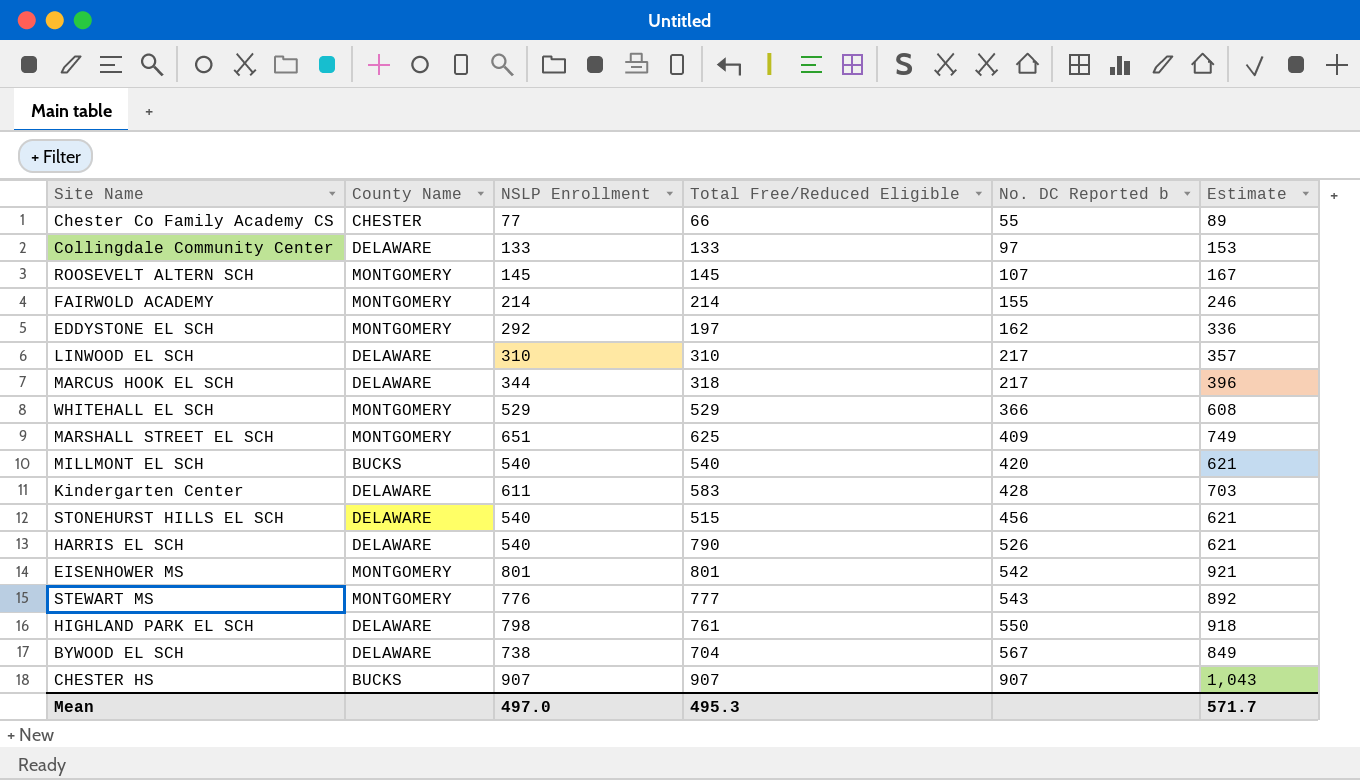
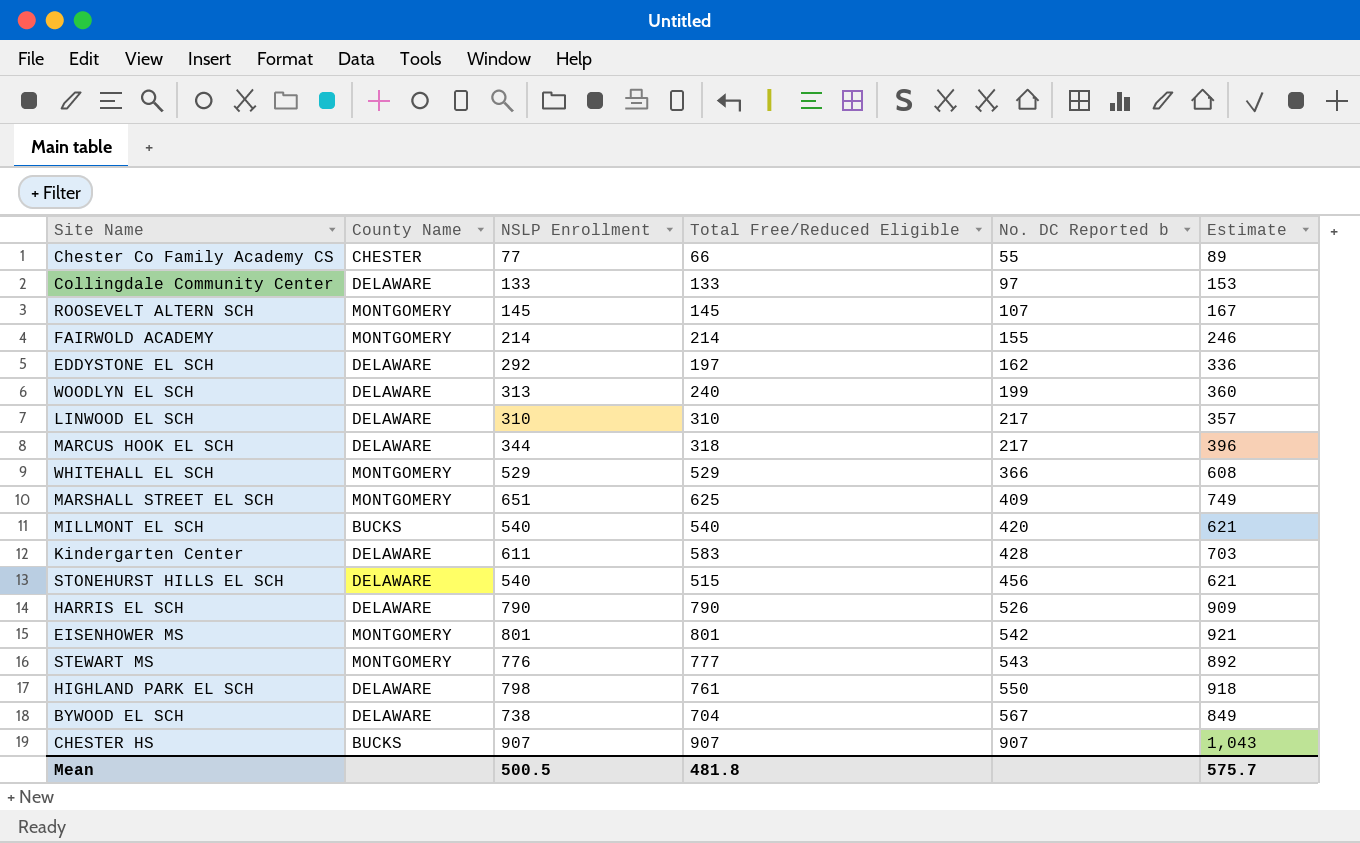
EDDYSTONE EL SCH | County Name: MONTGOMERY -> DELAWARE
row WOODLYN EL SCH: none -> DELAWARE | 313 | 240 | 199 | 360
HARRIS EL SCH | NSLP Enrollment: 540 -> 790
HARRIS EL SCH | Estimate: 621 -> 909
Mean | NSLP Enrollment: 497.0 -> 500.5
Mean | Total Free/Reduced Eligible: 495.3 -> 481.8
Mean | Estimate: 571.7 -> 575.7

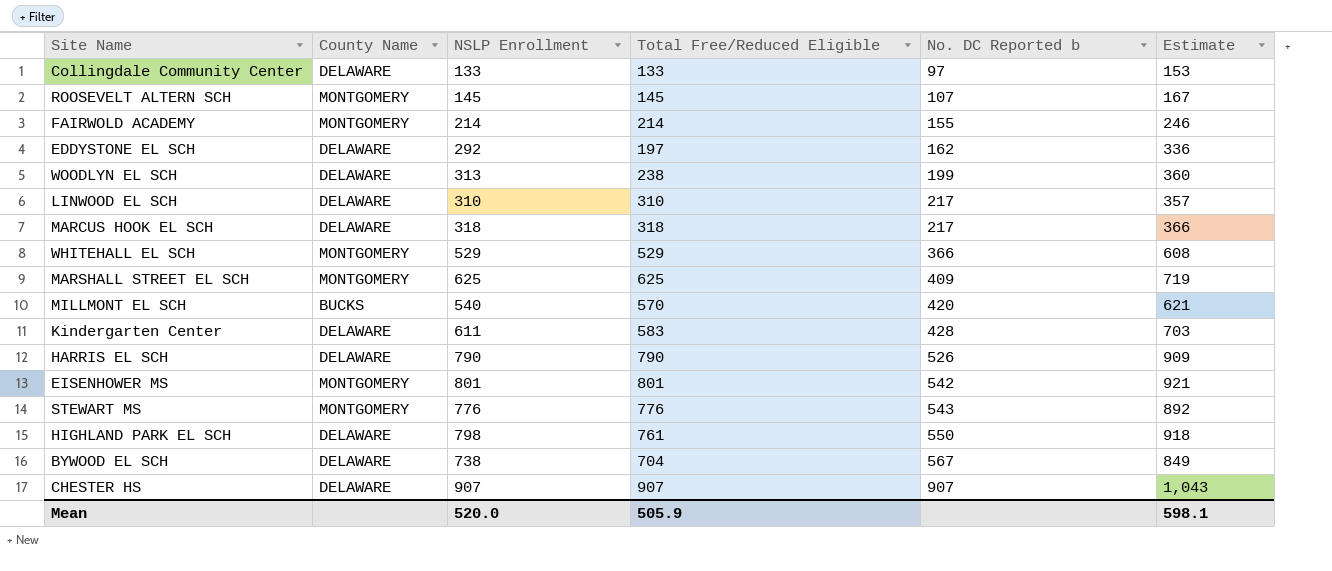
row Chester Co Family Academy CS: CHESTER | 77 | 66 | 55 | 89 -> none
row STONEHURST HILLS EL SCH: DELAWARE | 540 | 515 | 456 | 621 -> none
WOODLYN EL SCH | Total Free/Reduced Eligible: 240 -> 238
MARCUS HOOK EL SCH | NSLP Enrollment: 344 -> 318
MARCUS HOOK EL SCH | Estimate: 396 -> 366
MARSHALL STREET EL SCH | NSLP Enrollment: 651 -> 625
MARSHALL STREET EL SCH | Estimate: 749 -> 719
MILLMONT EL SCH | Total Free/Reduced Eligible: 540 -> 570
STEWART MS | Total Free/Reduced Eligible: 777 -> 776
CHESTER HS | County Name: BUCKS -> DELAWARE
Mean | NSLP Enrollment: 500.5 -> 520.0
Mean | Total Free/Reduced Eligible: 481.8 -> 505.9
Mean | Estimate: 575.7 -> 598.1

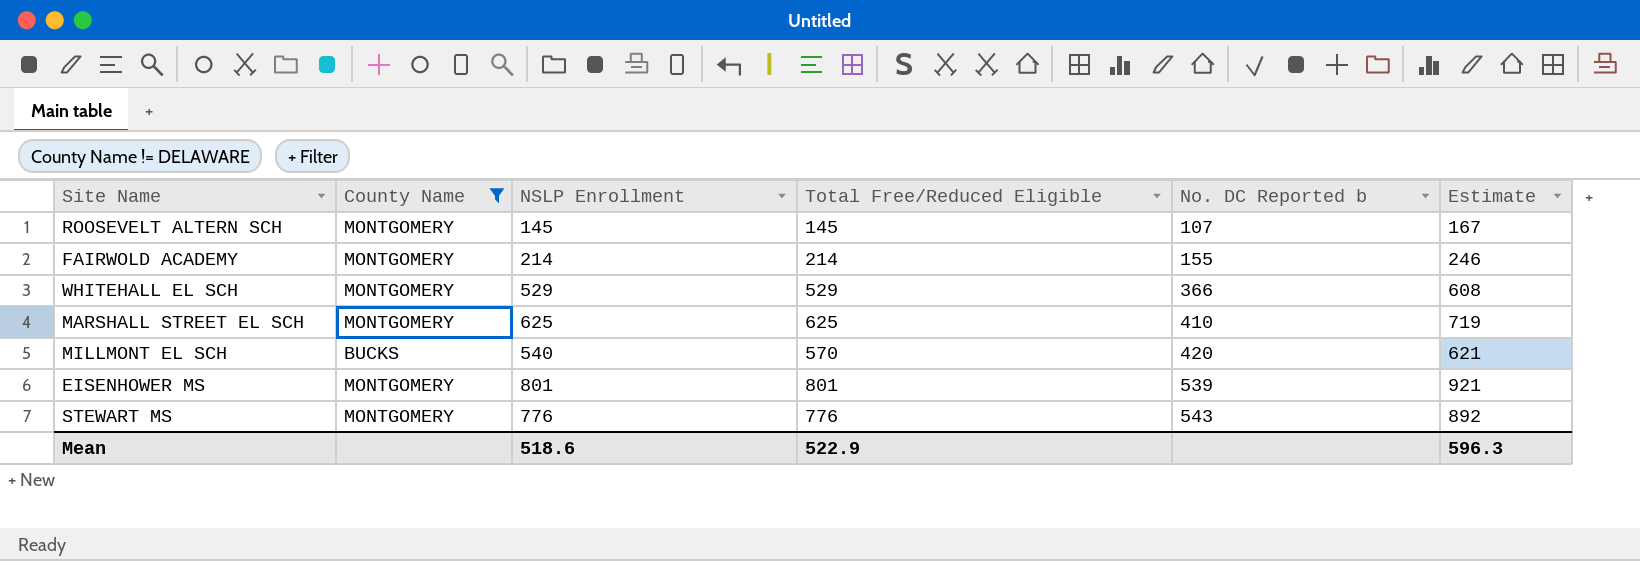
filter: none -> County Name != DELAWARE
MARSHALL STREET EL SCH | No. DC Reported b: 409 -> 410
EISENHOWER MS | No. DC Reported b: 542 -> 539
Mean | NSLP Enrollment: 520.0 -> 518.6
Mean | Total Free/Reduced Eligible: 505.9 -> 522.9
Mean | Estimate: 598.1 -> 596.3

